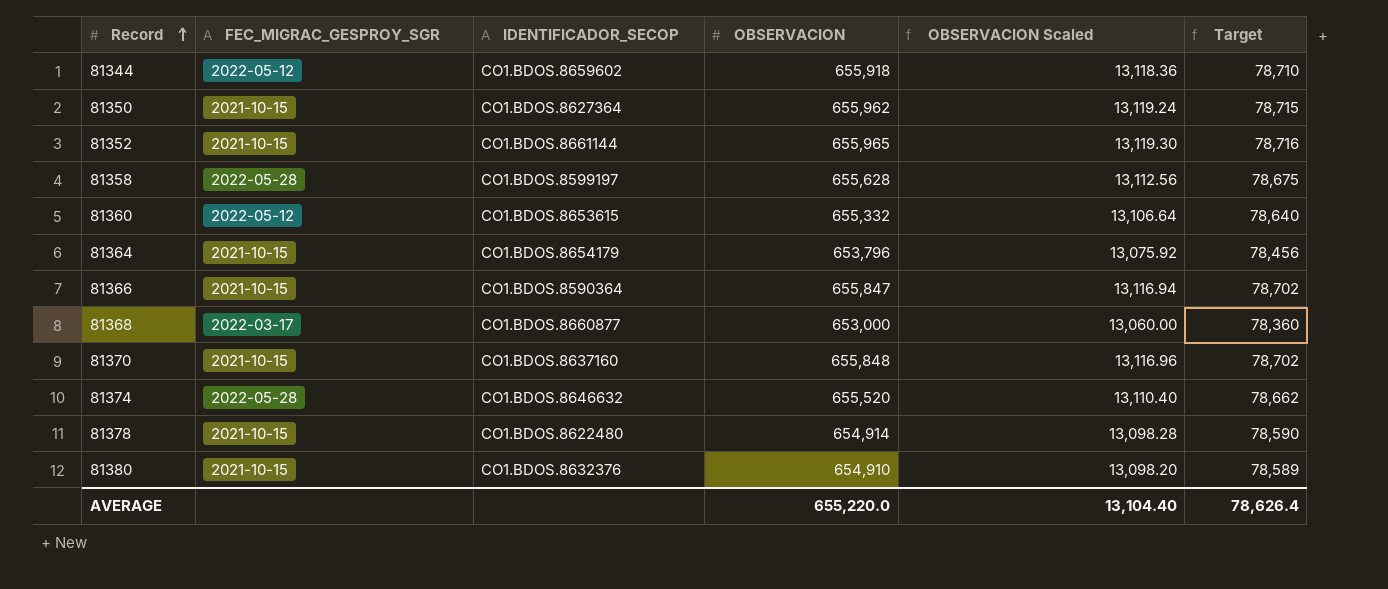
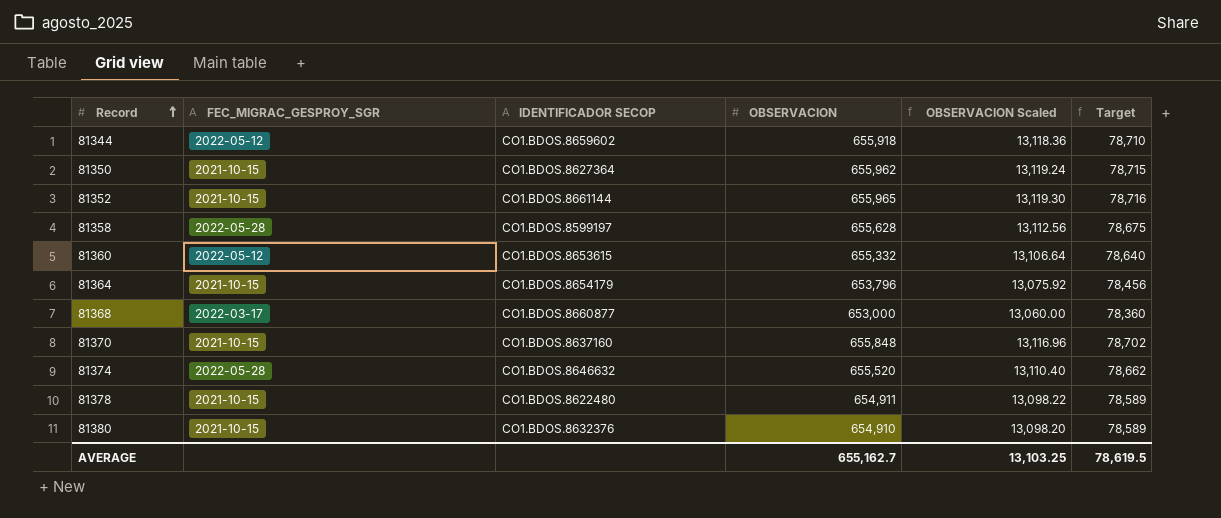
column name: IDENTIFICADOR_SECOP -> IDENTIFICADOR SECOP
row 81366: 2021-10-15 | CO1.BDOS.8590364 | 655,847 | 13,116.94 | 78,702 -> none
81378 | OBSERVACION: 654,914 -> 654,911
81378 | OBSERVACION Scaled: 13,098.28 -> 13,098.22
81378 | Target: 78,590 -> 78,589
AVERAGE | OBSERVACION: 655,220.0 -> 655,162.7
AVERAGE | OBSERVACION Scaled: 13,104.40 -> 13,103.25
AVERAGE | Target: 78,626.4 -> 78,619.5

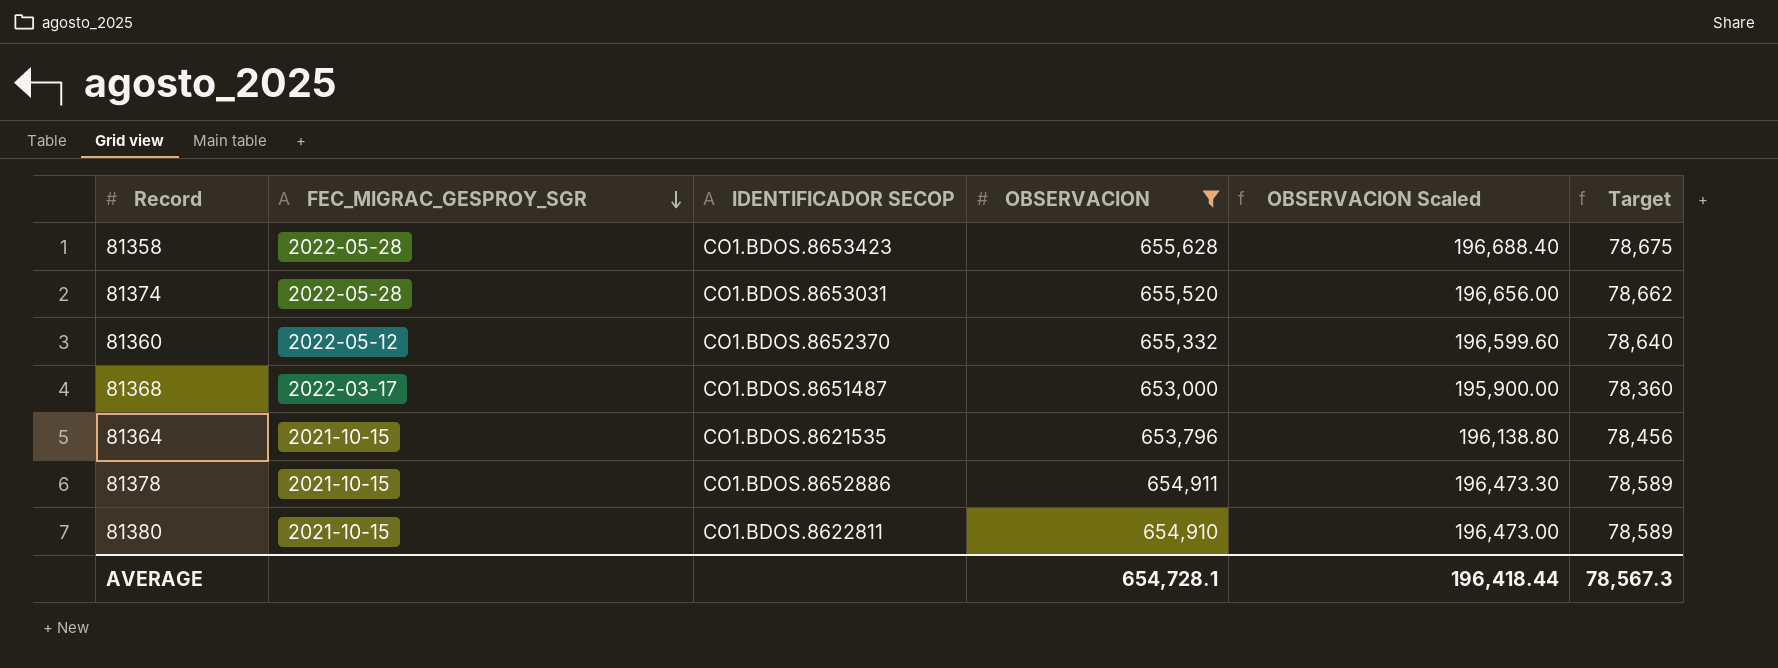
filter: none -> OBSERVACION <= 655,628
row order: Record ascending -> FEC_MIGRAC_GESPROY_SGR descending
column OBSERVACION Scaled | formula: [OBSERVACION] * 0.02 -> [OBSERVACION] * 0.3
81358 | IDENTIFICADOR SECOP: CO1.BDOS.8599197 -> CO1.BDOS.8653423
81374 | IDENTIFICADOR SECOP: CO1.BDOS.8646632 -> CO1.BDOS.8653031
81360 | IDENTIFICADOR SECOP: CO1.BDOS.8653615 -> CO1.BDOS.8652370
81368 | IDENTIFICADOR SECOP: CO1.BDOS.8660877 -> CO1.BDOS.8651487
81364 | IDENTIFICADOR SECOP: CO1.BDOS.8654179 -> CO1.BDOS.8621535
81378 | IDENTIFICADOR SECOP: CO1.BDOS.8622480 -> CO1.BDOS.8652886
81380 | IDENTIFICADOR SECOP: CO1.BDOS.8632376 -> CO1.BDOS.8622811
AVERAGE | OBSERVACION: 655,162.7 -> 654,728.1
AVERAGE | OBSERVACION Scaled: 13,103.25 -> 196,418.44
AVERAGE | Target: 78,619.5 -> 78,567.3

